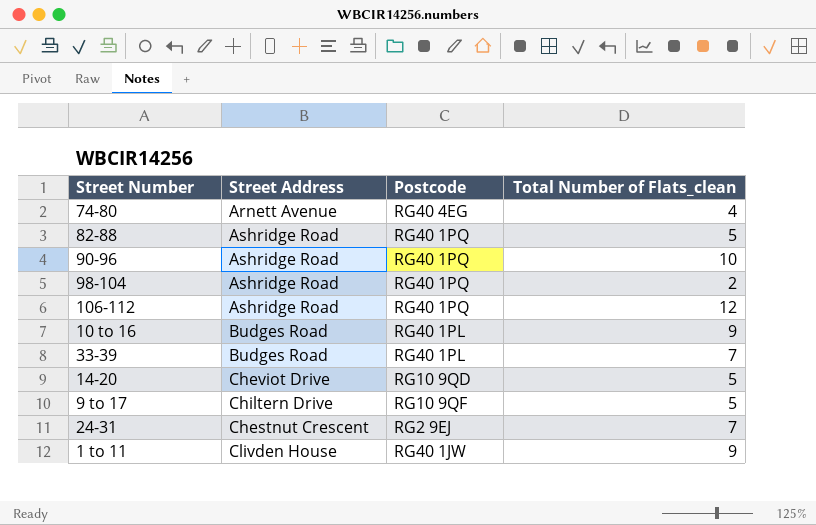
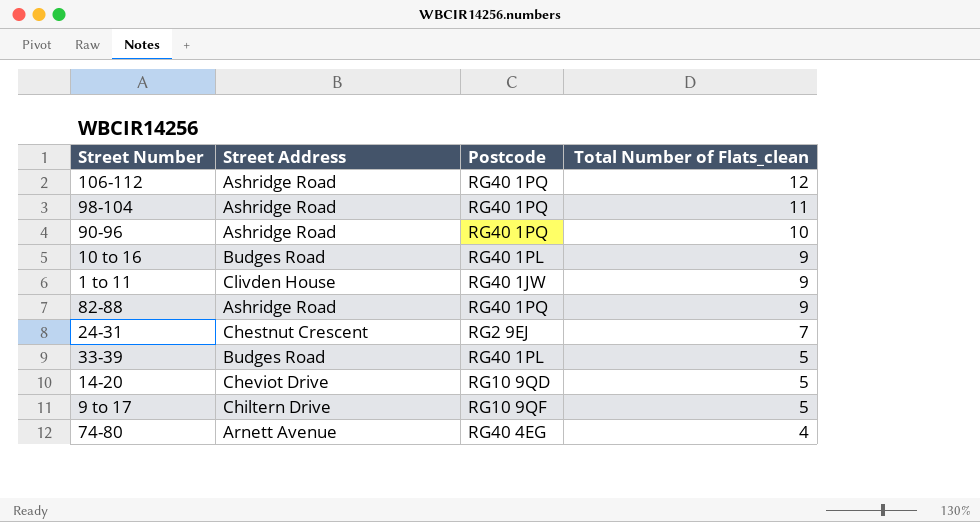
row order: none -> Total Number of Flats_clean descending
98-104 | Total Number of Flats_clean: 2 -> 11
82-88 | Total Number of Flats_clean: 5 -> 9
33-39 | Total Number of Flats_clean: 7 -> 5

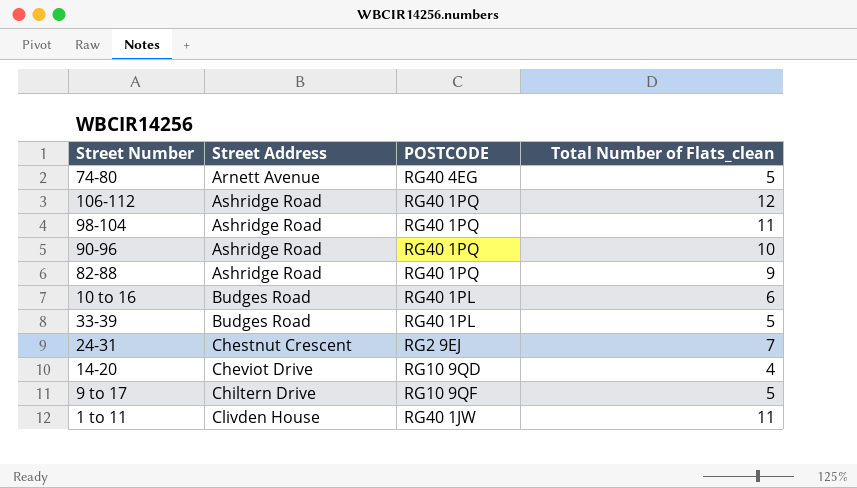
row order: Total Number of Flats_clean descending -> Street Address ascending
column name: Postcode -> POSTCODE
74-80 | Total Number of Flats_clean: 4 -> 5
10 to 16 | Total Number of Flats_clean: 9 -> 6
14-20 | Total Number of Flats_clean: 5 -> 4
1 to 11 | Total Number of Flats_clean: 9 -> 11

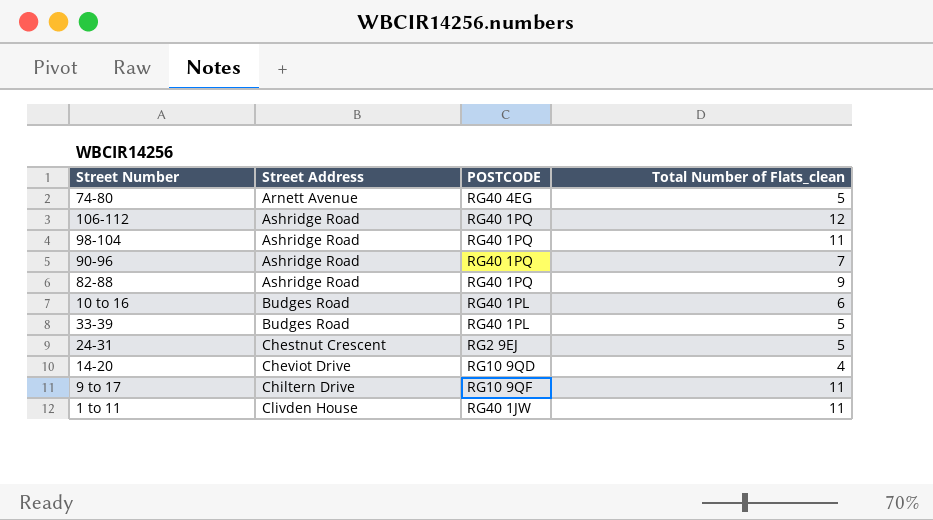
90-96 | Total Number of Flats_clean: 10 -> 7
24-31 | Total Number of Flats_clean: 7 -> 5
9 to 17 | Total Number of Flats_clean: 5 -> 11

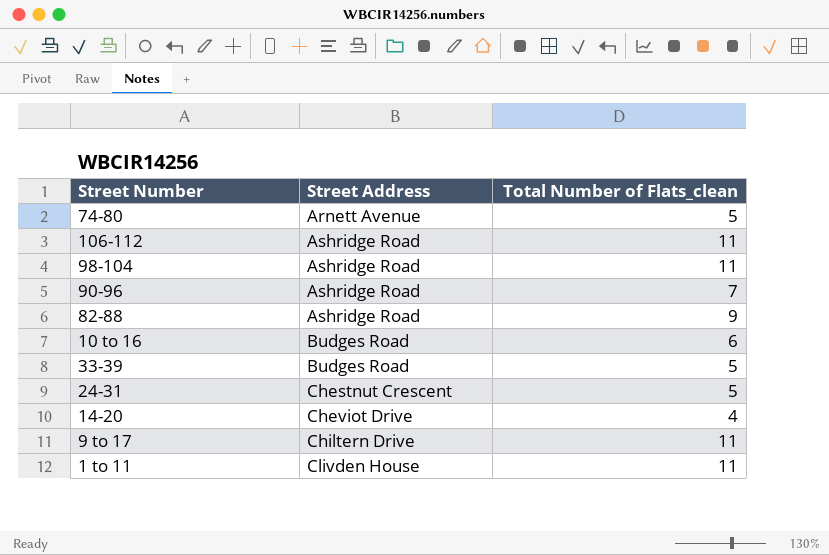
column POSTCODE | position: 3 -> none
106-112 | Total Number of Flats_clean: 12 -> 11

